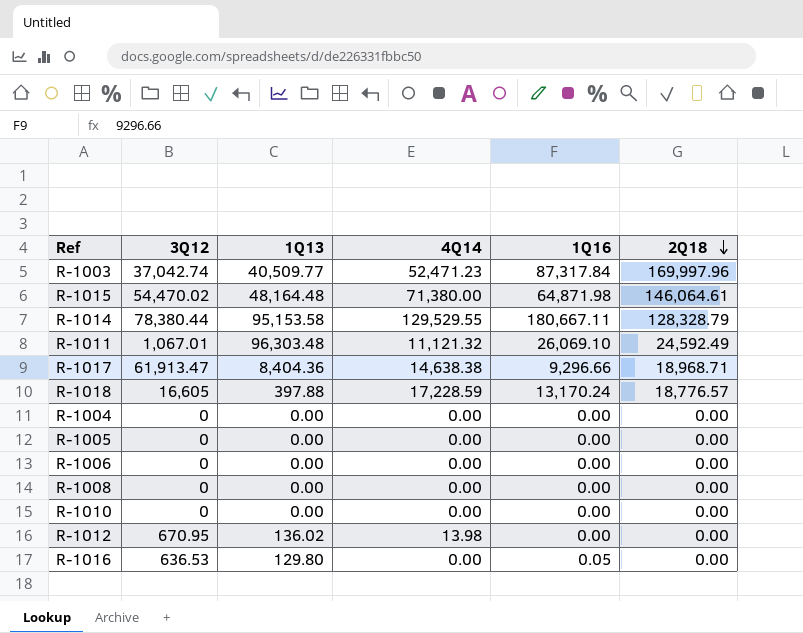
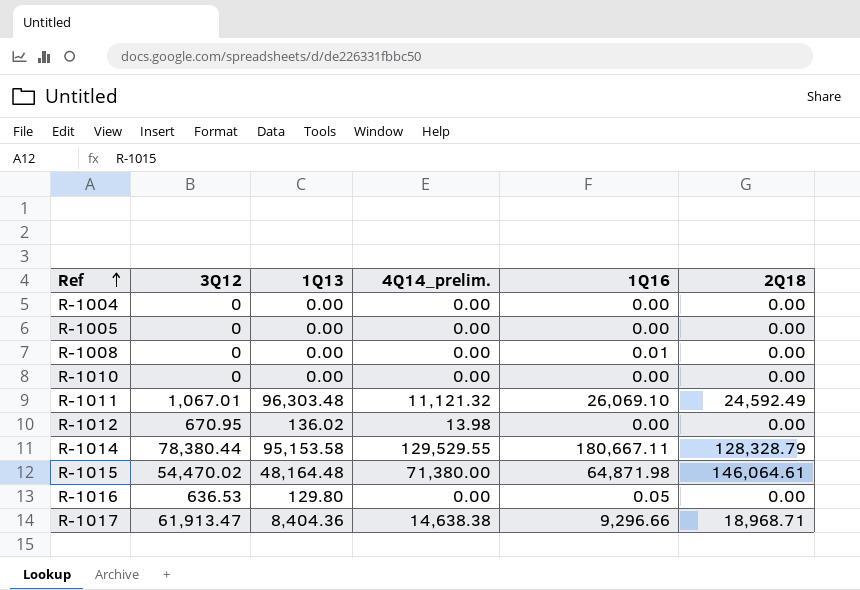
row order: 2Q18 descending -> Ref ascending
column name: 4Q14 -> 4Q14_prelim.
row R-1003: 37,042.74 | 40,509.77 | 52,471.23 | 87,317.84 | 169,997.96 -> none
row R-1018: 16,605 | 397.88 | 17,228.59 | 13,170.24 | 18,776.57 -> none
row R-1006: 0 | 0.00 | 0.00 | 0.00 | 0.00 -> none
R-1008 | 1Q16: 0.00 -> 0.01

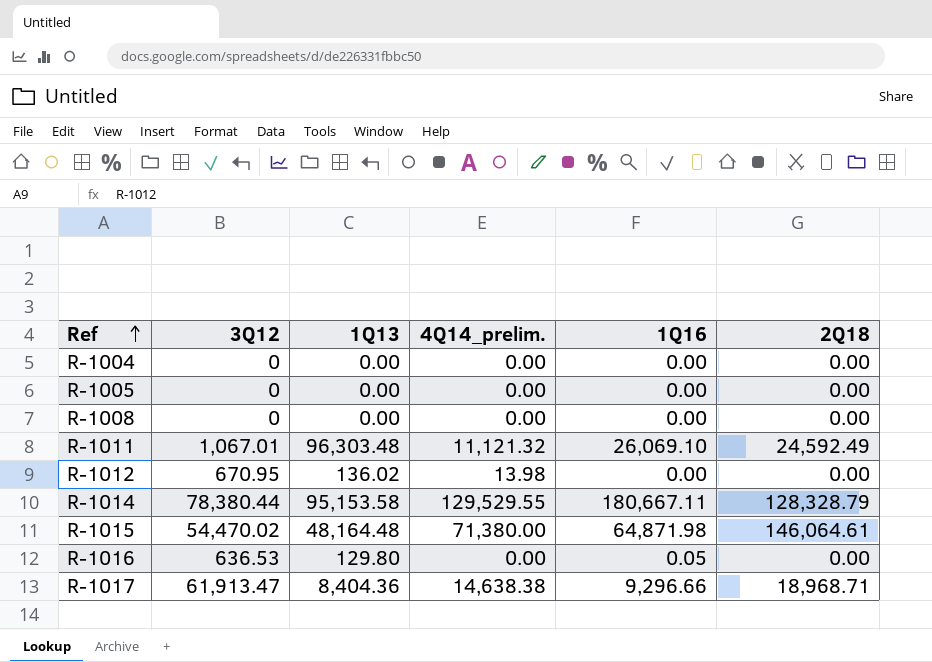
row R-1010: 0 | 0.00 | 0.00 | 0.00 | 0.00 -> none
R-1008 | 1Q16: 0.01 -> 0.00

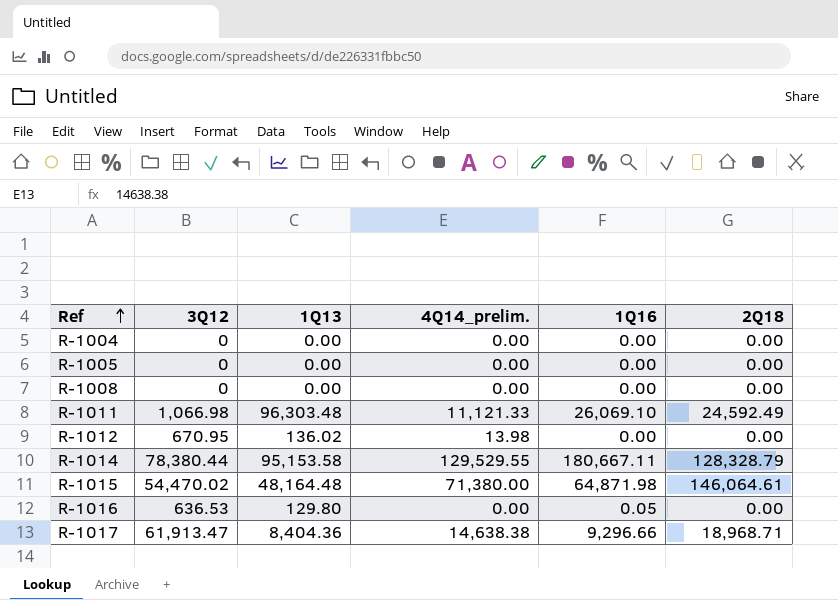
R-1011 | 3Q12: 1,067.01 -> 1,066.98
R-1011 | 4Q14_prelim.: 11,121.32 -> 11,121.33

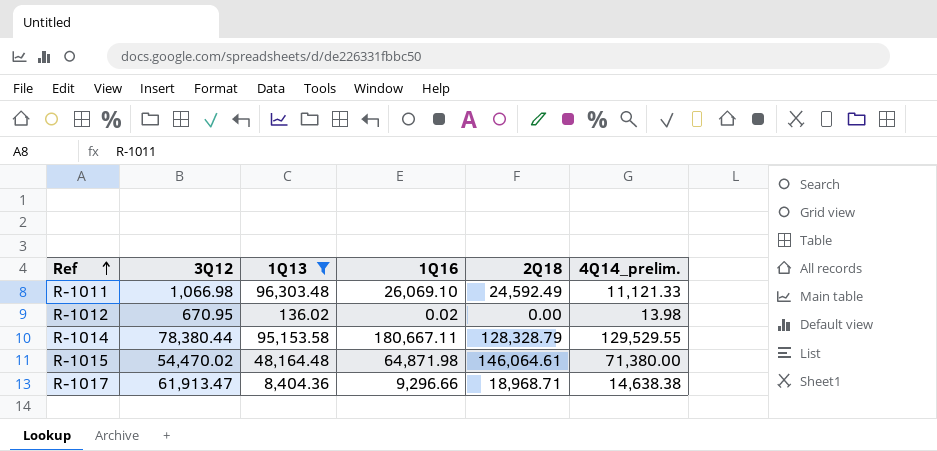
filter: none -> 1Q13 >= 136.02
column 4Q14_prelim. | position: 4 -> 6
R-1012 | 1Q16: 0.00 -> 0.02

